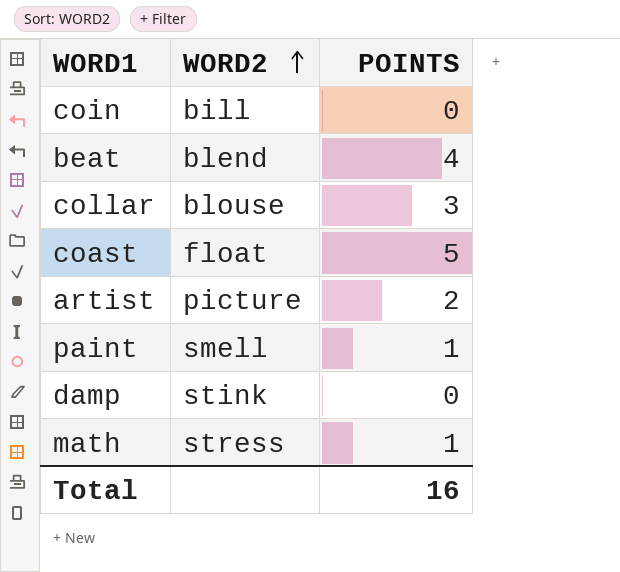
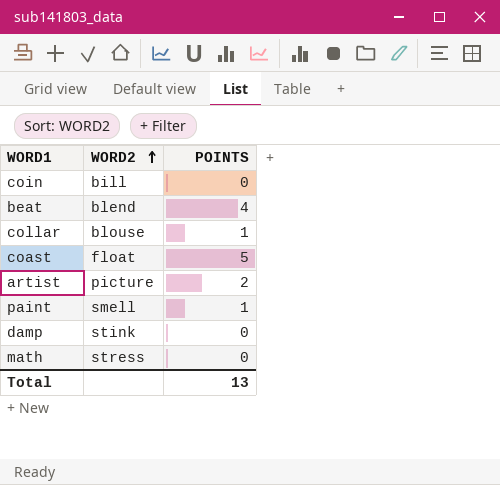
collar | POINTS: 3 -> 1
math | POINTS: 1 -> 0
Total | POINTS: 16 -> 13

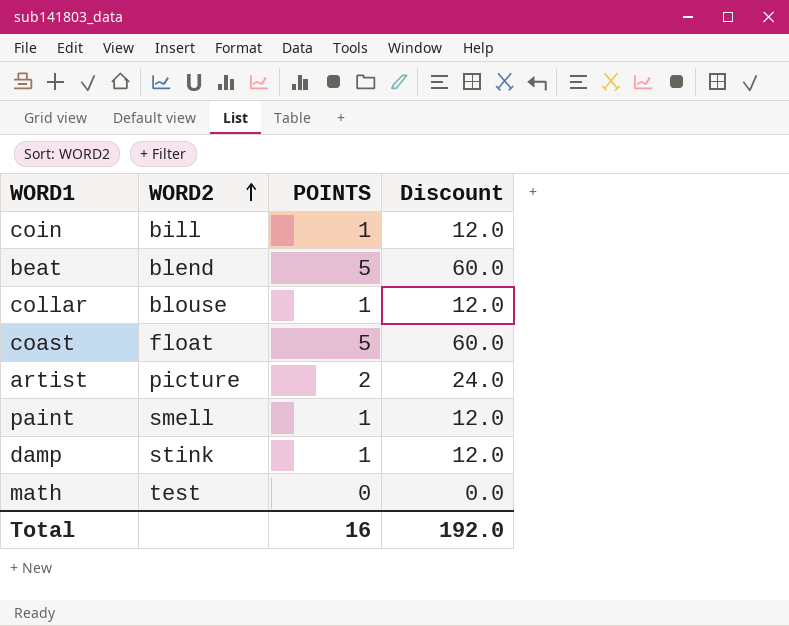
column Discount | formula: none -> [POINTS] * 12
coin | POINTS: 0 -> 1
beat | POINTS: 4 -> 5
damp | POINTS: 0 -> 1
math | WORD2: stress -> test
Total | POINTS: 13 -> 16

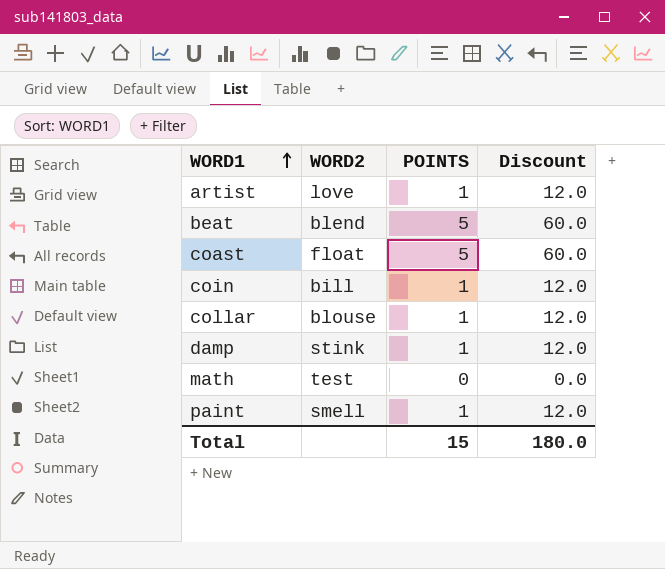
row order: WORD2 ascending -> WORD1 ascending
artist | WORD2: picture -> love
artist | POINTS: 2 -> 1
artist | Discount: 24.0 -> 12.0
Total | POINTS: 16 -> 15
Total | Discount: 192.0 -> 180.0

